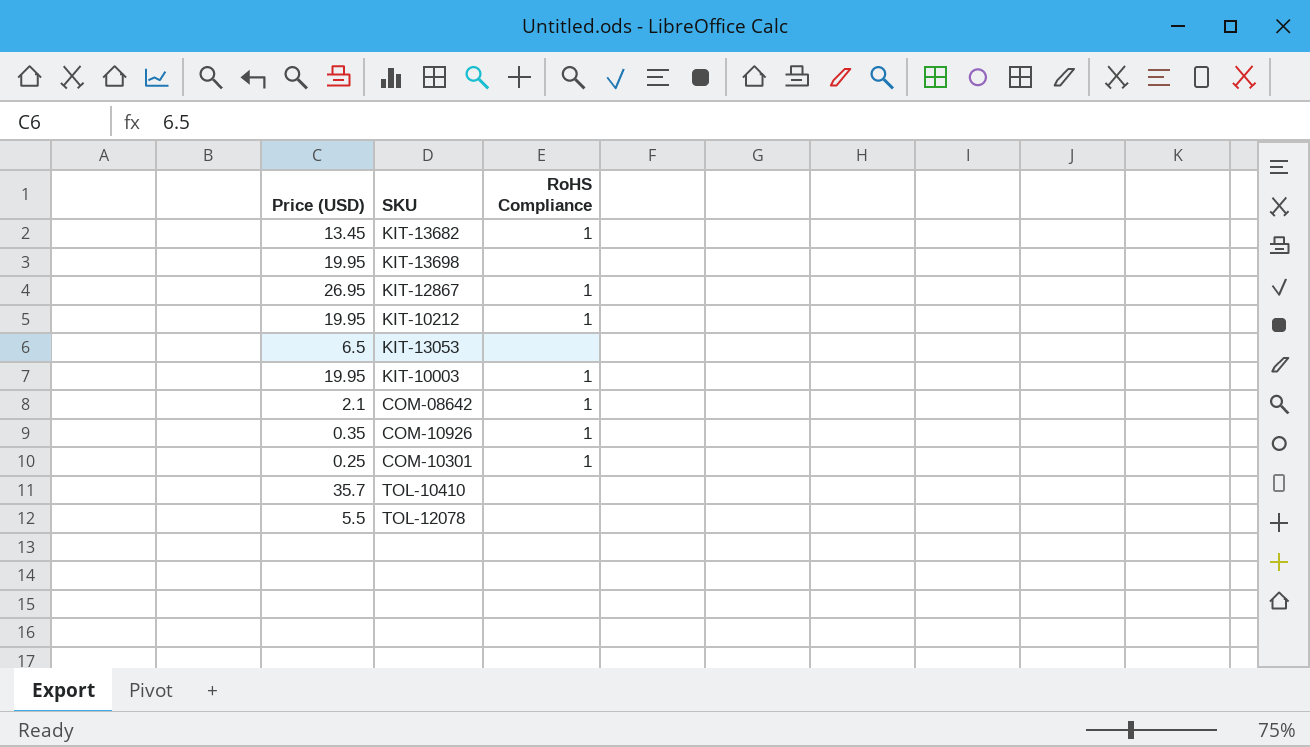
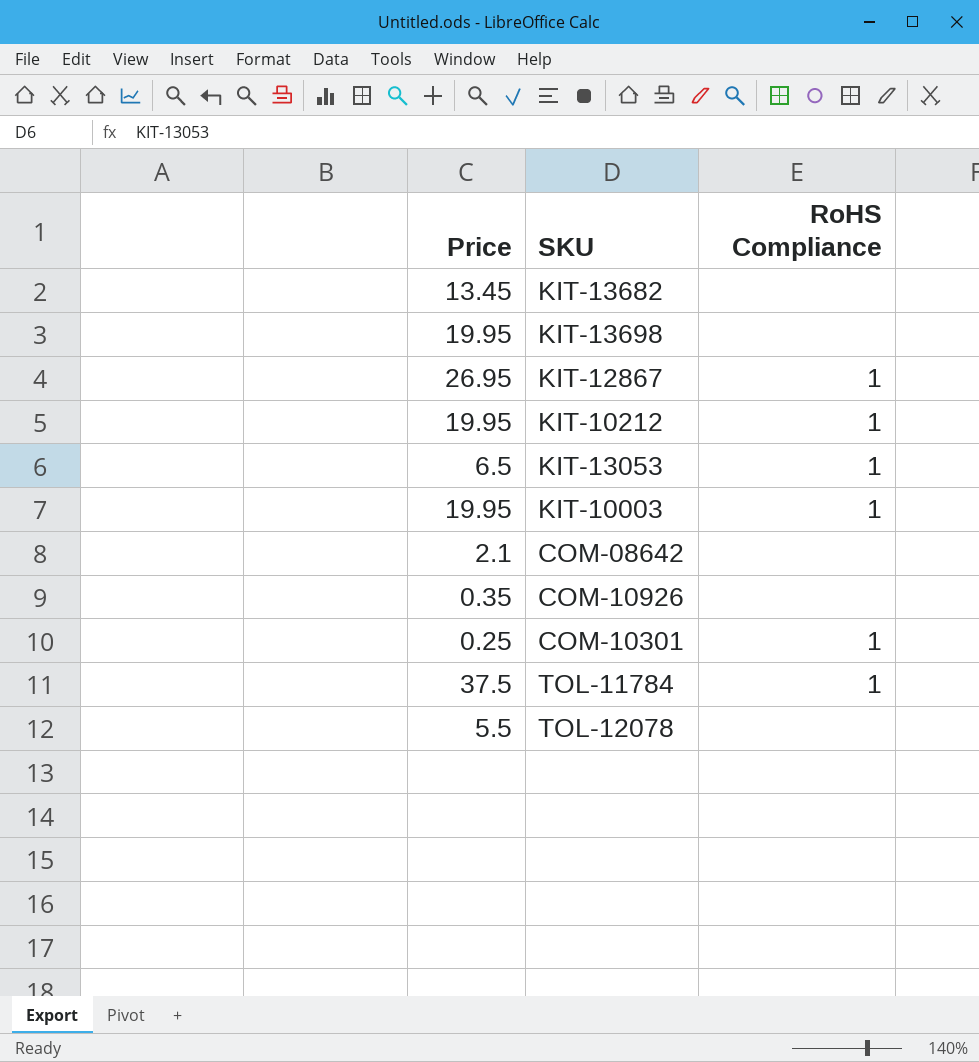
column name: Price (USD) -> Price
row TOL-10410: 35.7 | none -> none
KIT-13682 | RoHS Compliance: 1 -> none
KIT-13053 | RoHS Compliance: none -> 1
COM-08642 | RoHS Compliance: 1 -> none
COM-10926 | RoHS Compliance: 1 -> none
row TOL-11784: none -> 37.5 | 1

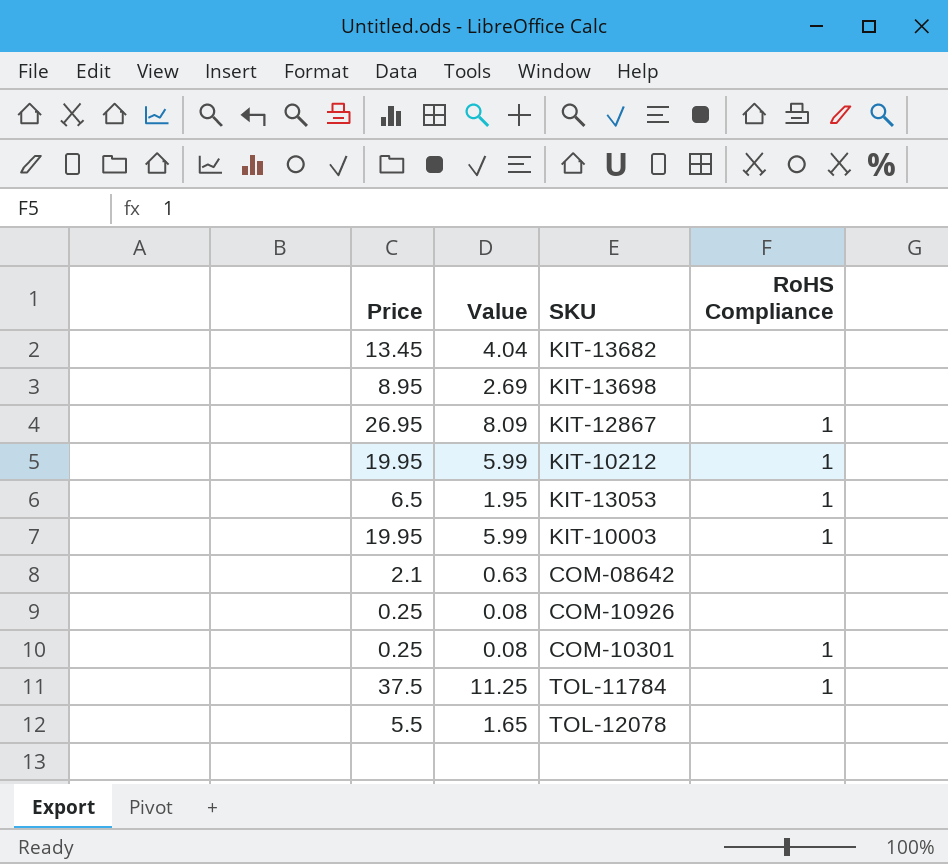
column Value | formula: none -> [Price] * 0.3
KIT-13698 | Price: 19.95 -> 8.95
COM-10926 | Price: 0.35 -> 0.25

